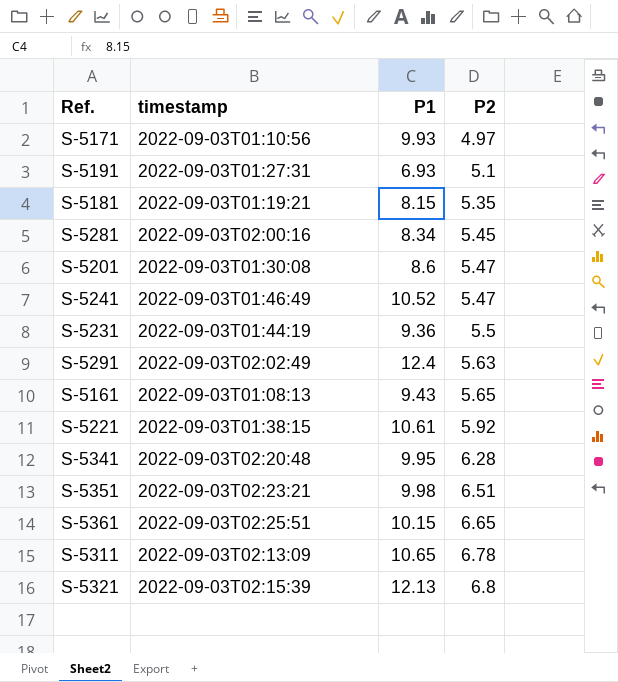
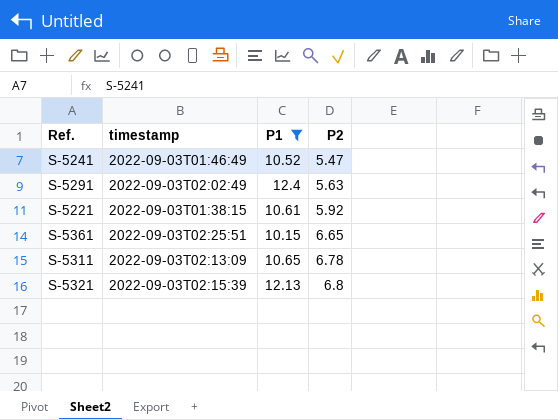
filter: none -> P1 >= 10.15

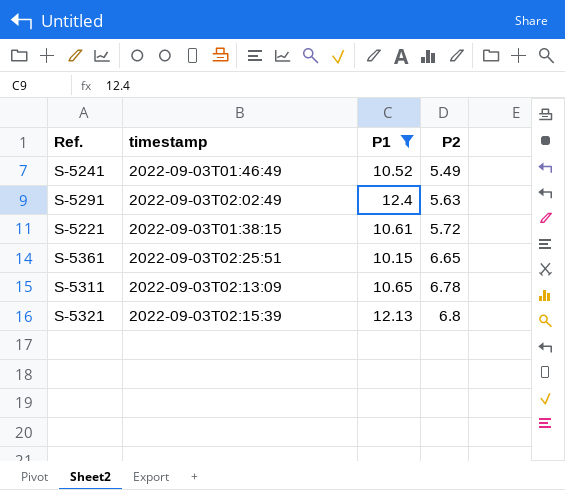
S-5241 | P2: 5.47 -> 5.49
S-5221 | P2: 5.92 -> 5.72

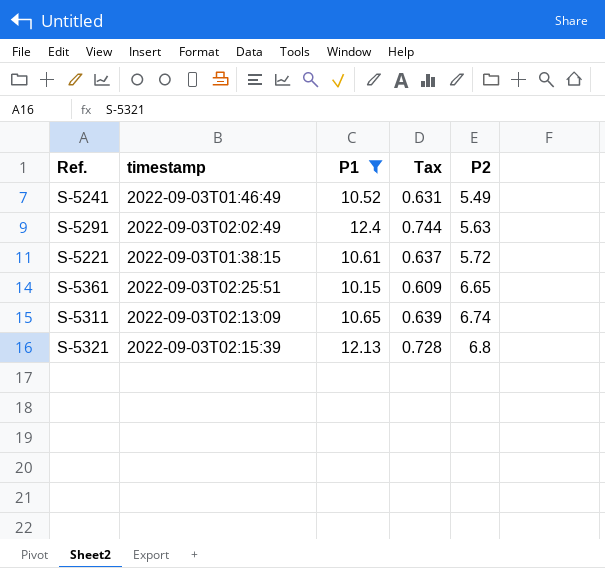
column Tax | formula: none -> [P1] * 0.06
S-5311 | P2: 6.78 -> 6.74

